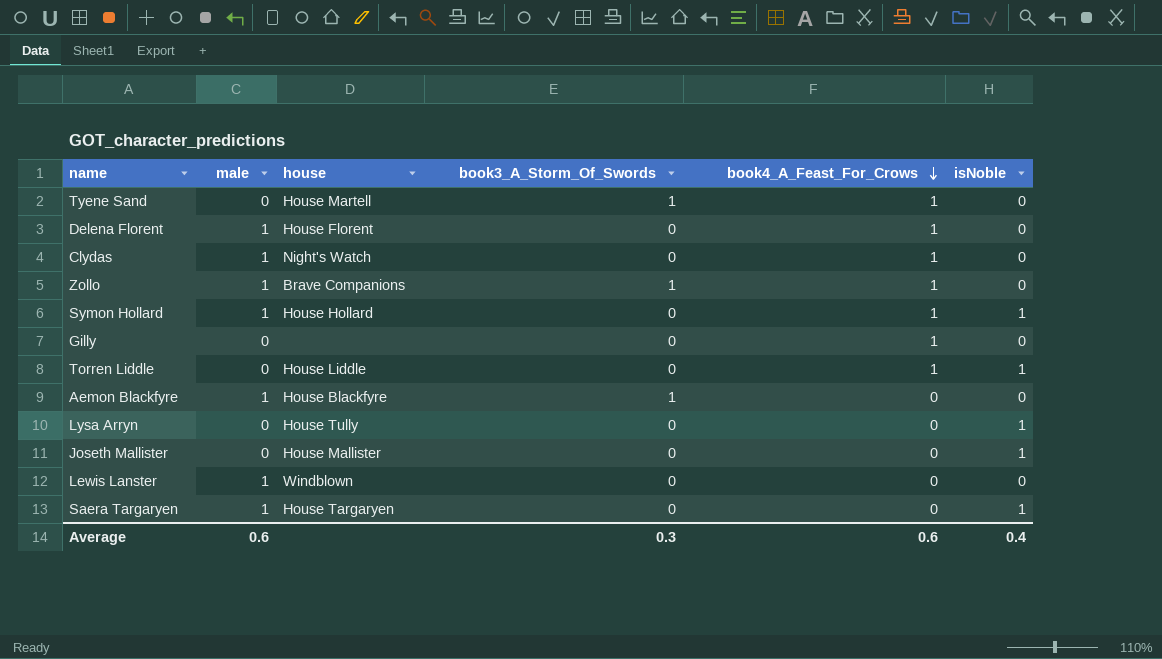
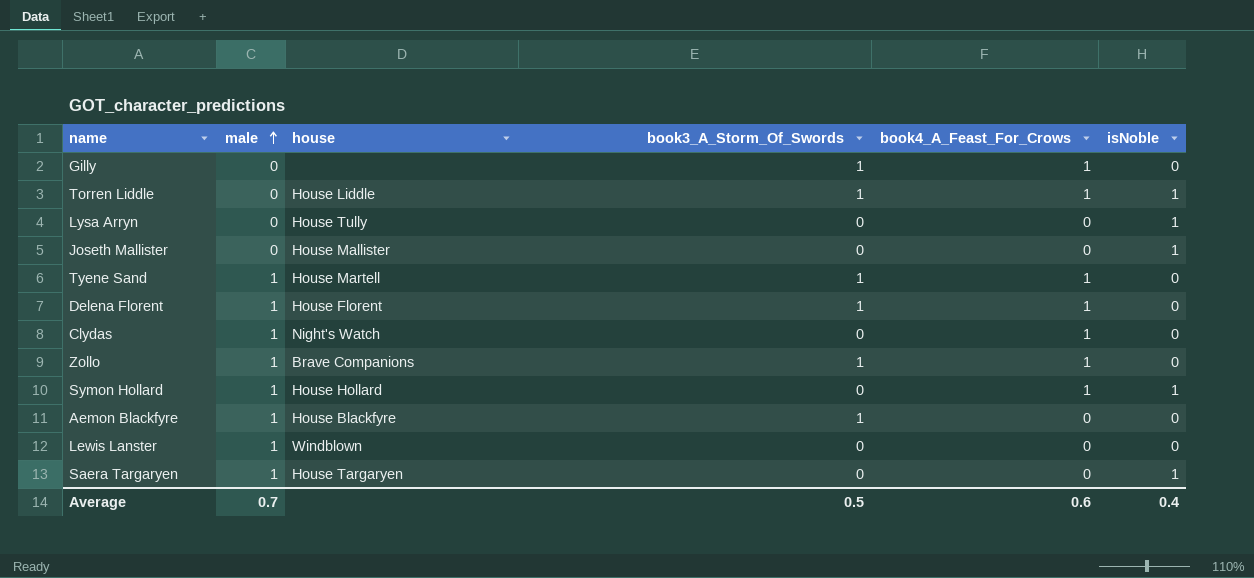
row order: book4_A_Feast_For_Crows descending -> male ascending
Gilly | book3_A_Storm_Of_Swords: 0 -> 1
Torren Liddle | book3_A_Storm_Of_Swords: 0 -> 1
Tyene Sand | male: 0 -> 1
Delena Florent | book3_A_Storm_Of_Swords: 0 -> 1
Average | male: 0.6 -> 0.7
Average | book3_A_Storm_Of_Swords: 0.3 -> 0.5

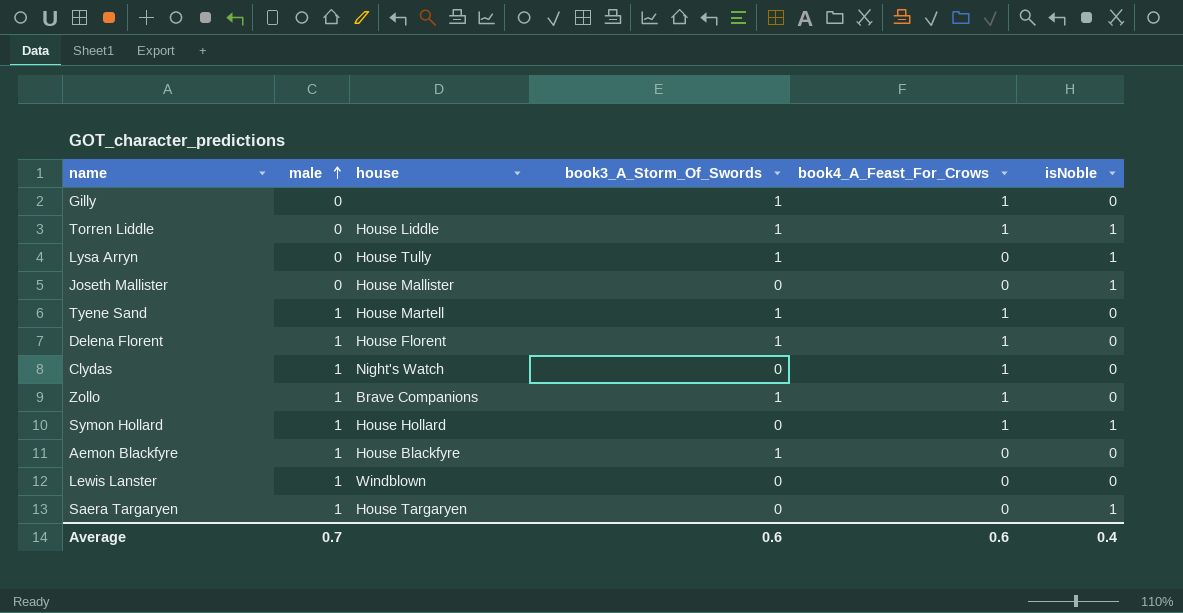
Lysa Arryn | book3_A_Storm_Of_Swords: 0 -> 1
Average | book3_A_Storm_Of_Swords: 0.5 -> 0.6

